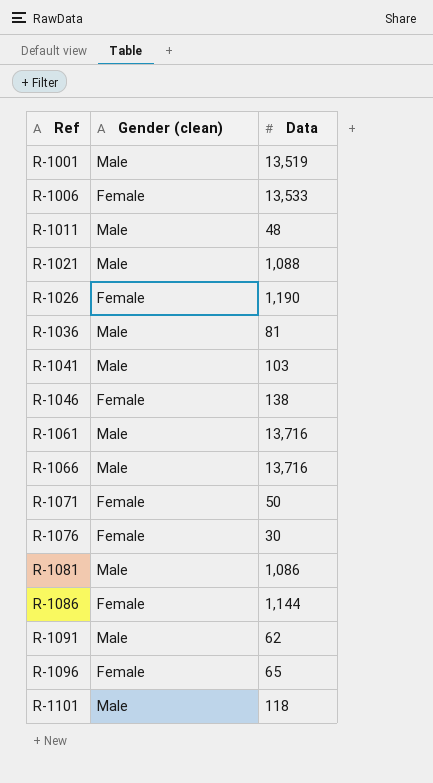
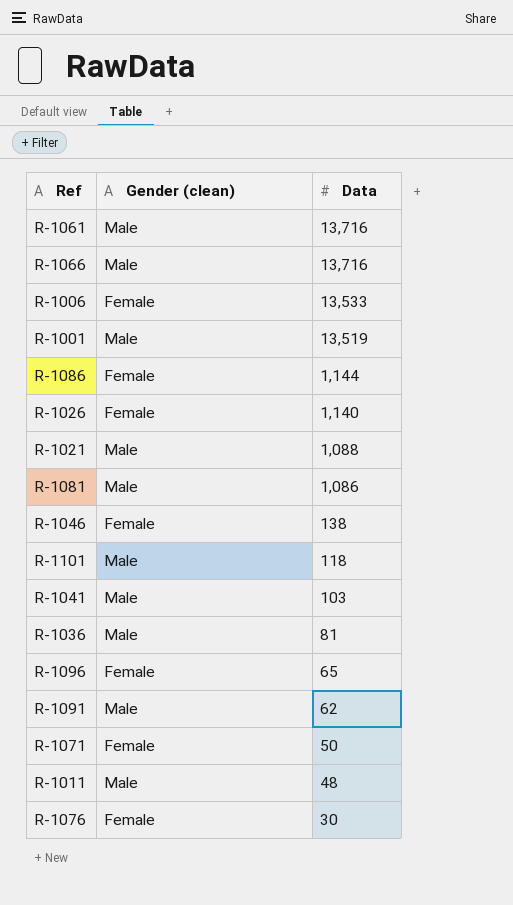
row order: Ref ascending -> Data descending
R-1026 | Data: 1,190 -> 1,140

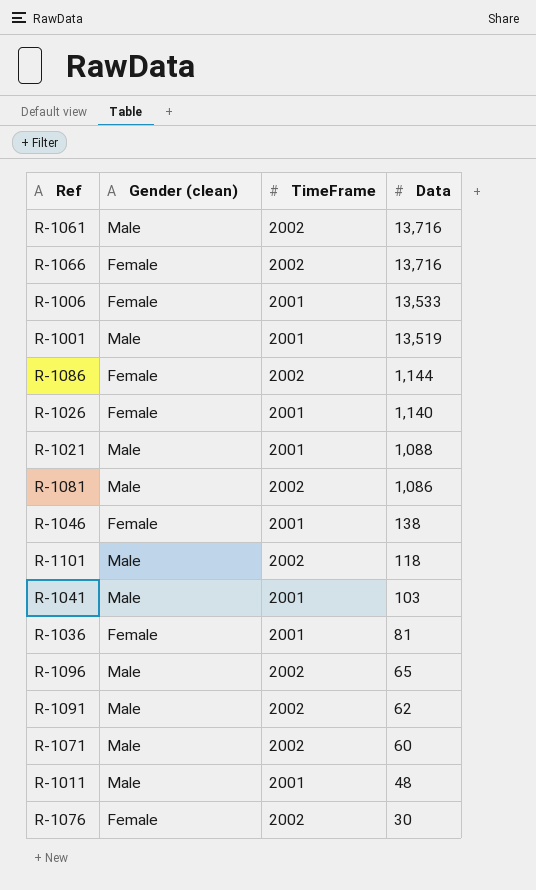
column TimeFrame | position: none -> 3
R-1066 | Gender (clean): Male -> Female
R-1036 | Gender (clean): Male -> Female
R-1096 | Gender (clean): Female -> Male
R-1071 | Gender (clean): Female -> Male
R-1071 | Data: 50 -> 60

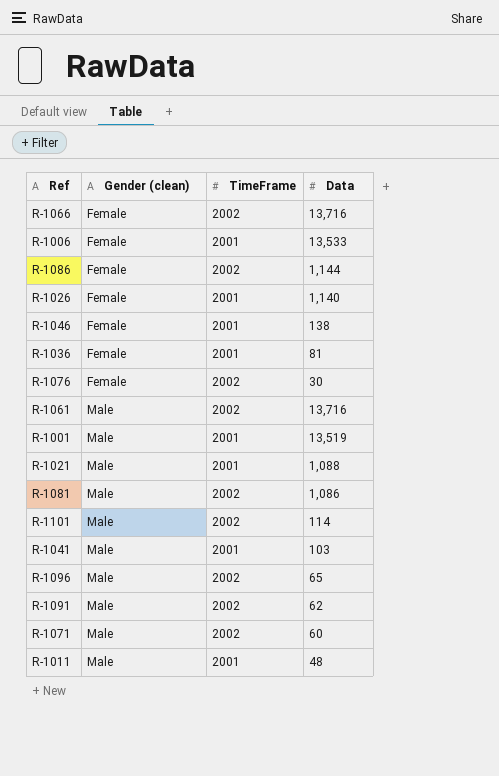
row order: Data descending -> Gender (clean) ascending
R-1101 | Data: 118 -> 114

